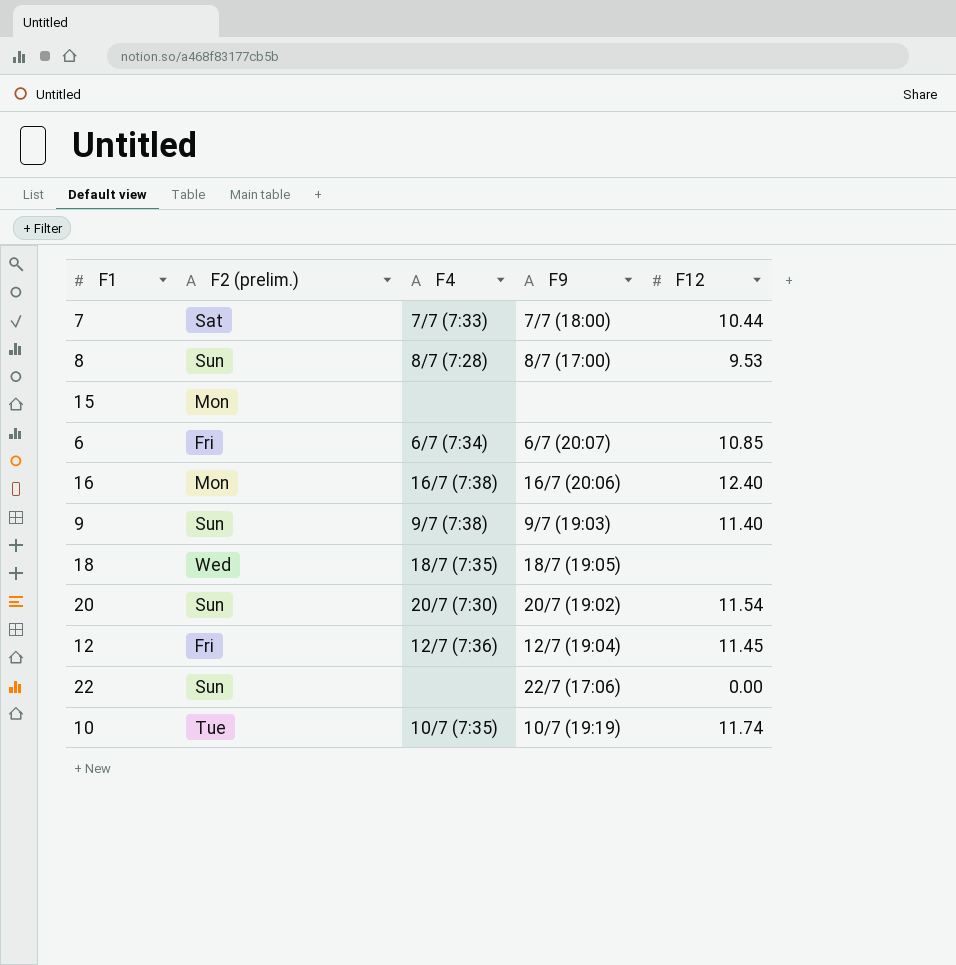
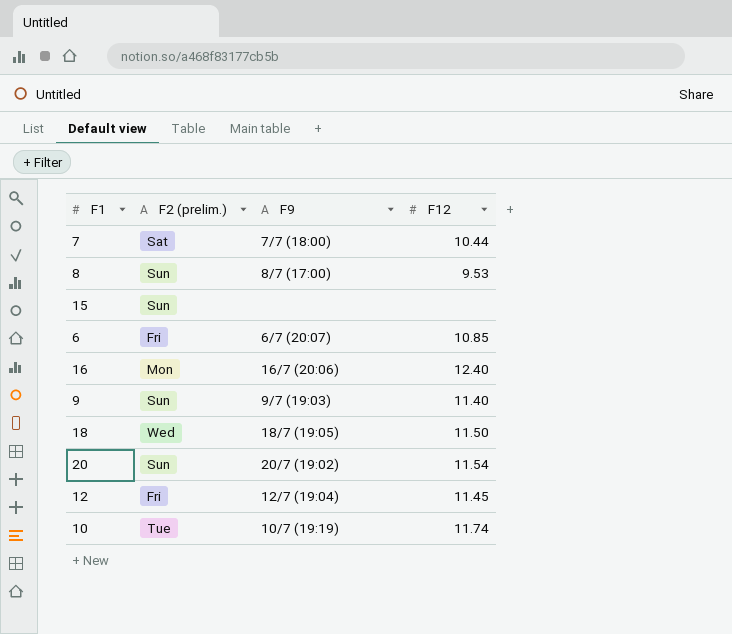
column F4 | position: 3 -> none
row 22: Sun | none | 22/7 (17:06) | 0.00 -> none
15 | F2 (prelim.): Mon -> Sun
18 | F12: none -> 11.50

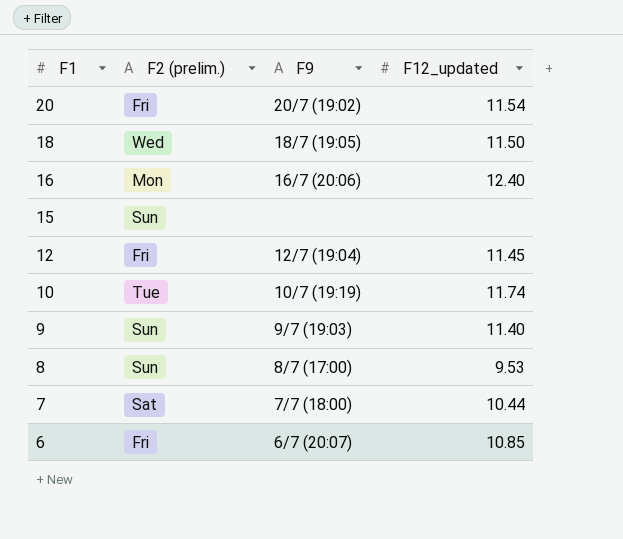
row order: none -> F1 descending
column name: F12 -> F12_updated
20 | F2 (prelim.): Sun -> Fri

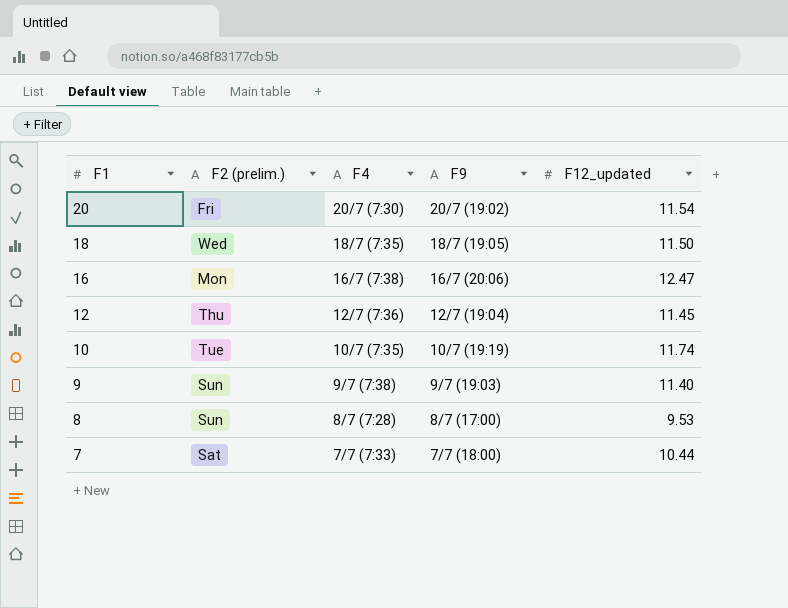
column F4 | position: none -> 3
row 15: Sun | none | none -> none
row 6: Fri | 6/7 (20:07) | 10.85 -> none
16 | F12_updated: 12.40 -> 12.47
12 | F2 (prelim.): Fri -> Thu

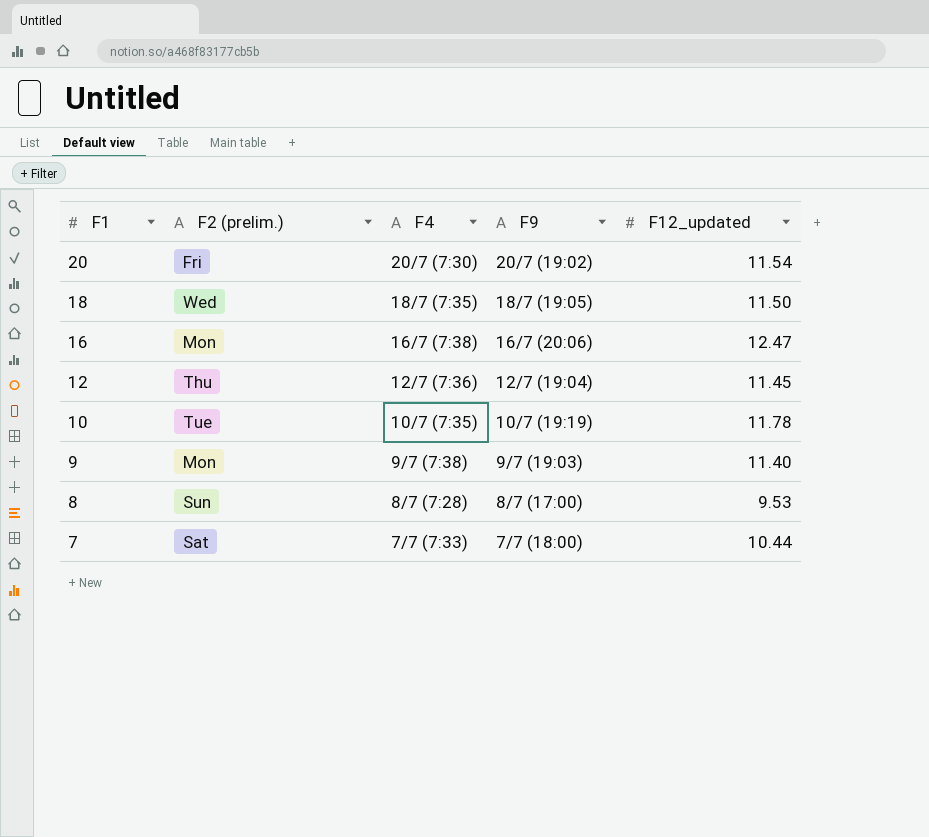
10 | F12_updated: 11.74 -> 11.78
9 | F2 (prelim.): Sun -> Mon

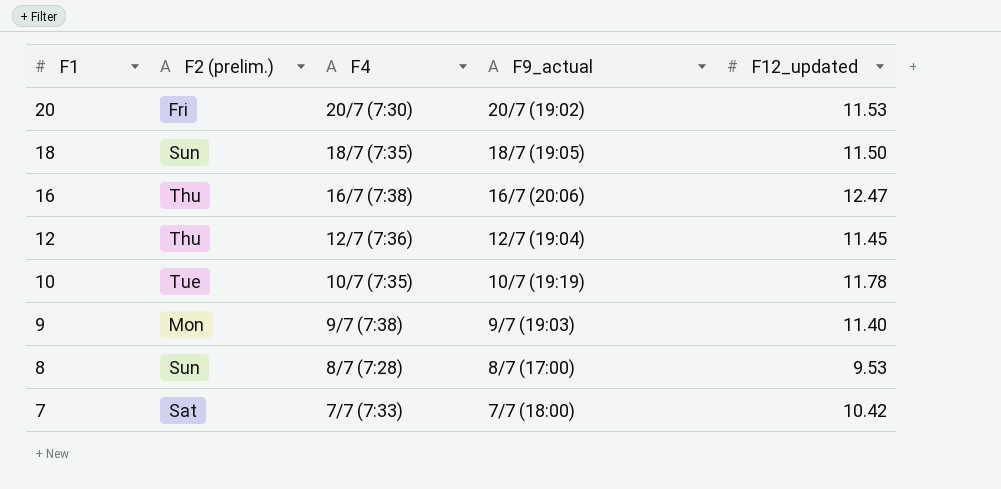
column name: F9 -> F9_actual
20 | F12_updated: 11.54 -> 11.53
18 | F2 (prelim.): Wed -> Sun
16 | F2 (prelim.): Mon -> Thu
7 | F12_updated: 10.44 -> 10.42

